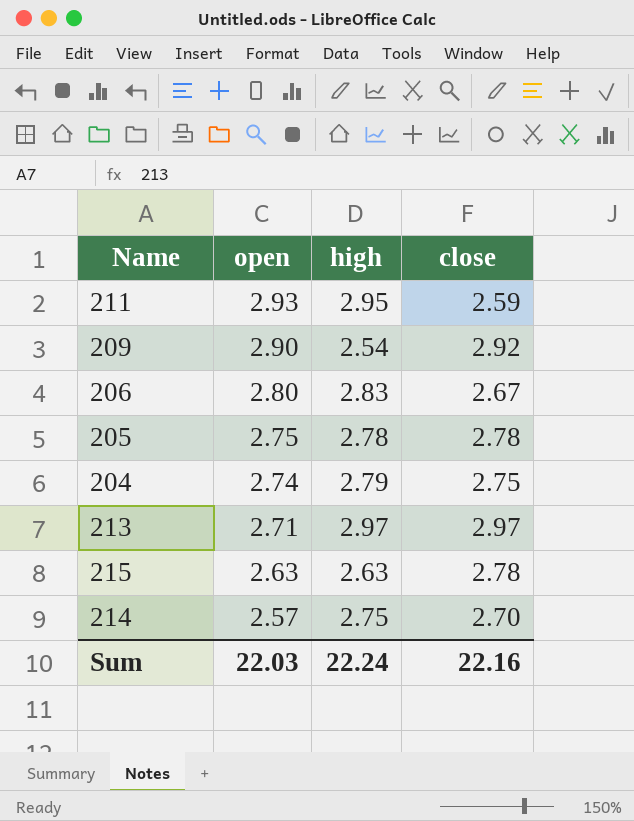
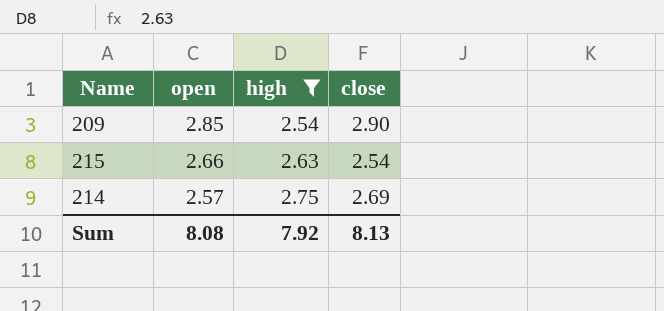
filter: none -> high <= 2.75
209 | open: 2.90 -> 2.85
209 | close: 2.92 -> 2.90
215 | open: 2.63 -> 2.66
215 | close: 2.78 -> 2.54
214 | close: 2.70 -> 2.69
Sum | open: 22.03 -> 8.08
Sum | high: 22.24 -> 7.92
Sum | close: 22.16 -> 8.13

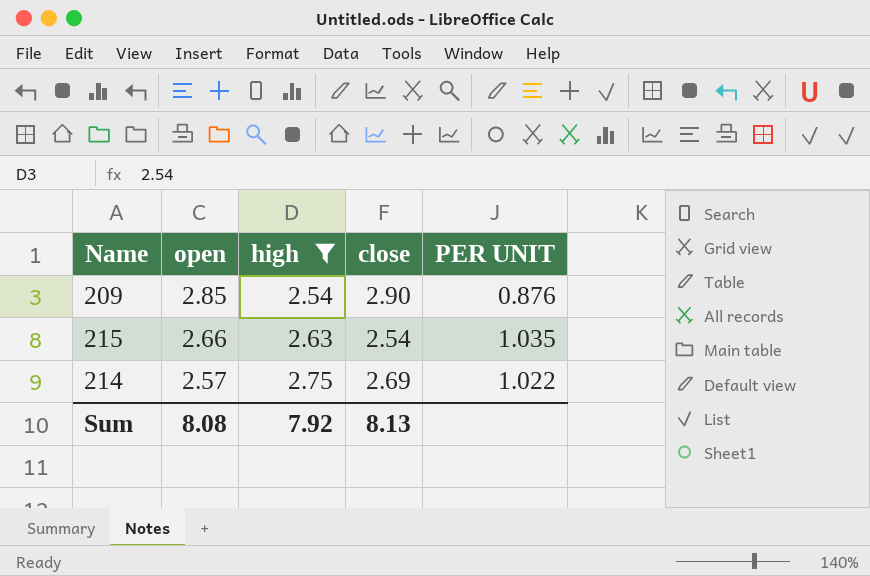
column PER UNIT | formula: none -> [high] / [close]

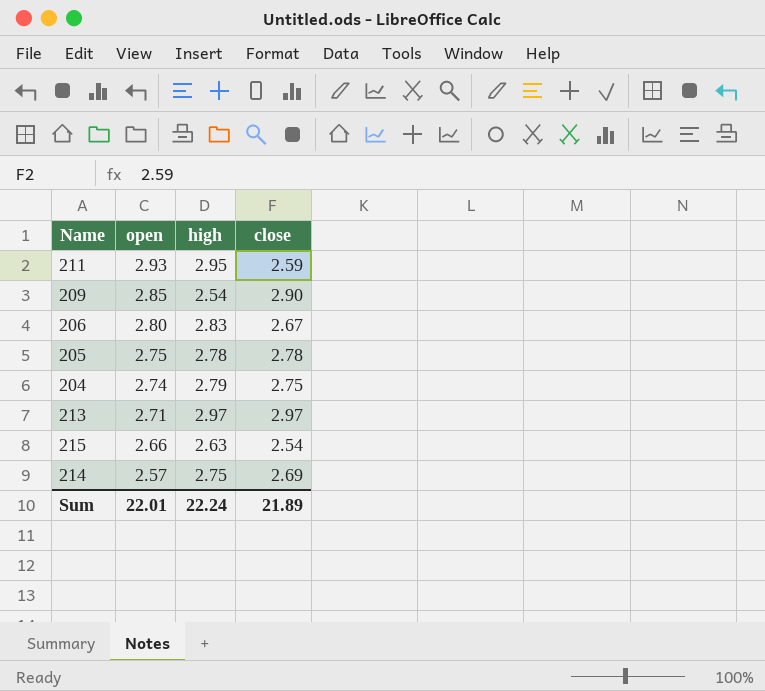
filter: high <= 2.75 -> none
column PER UNIT | formula: [high] / [close] -> none
Sum | open: 8.08 -> 22.01
Sum | high: 7.92 -> 22.24
Sum | close: 8.13 -> 21.89

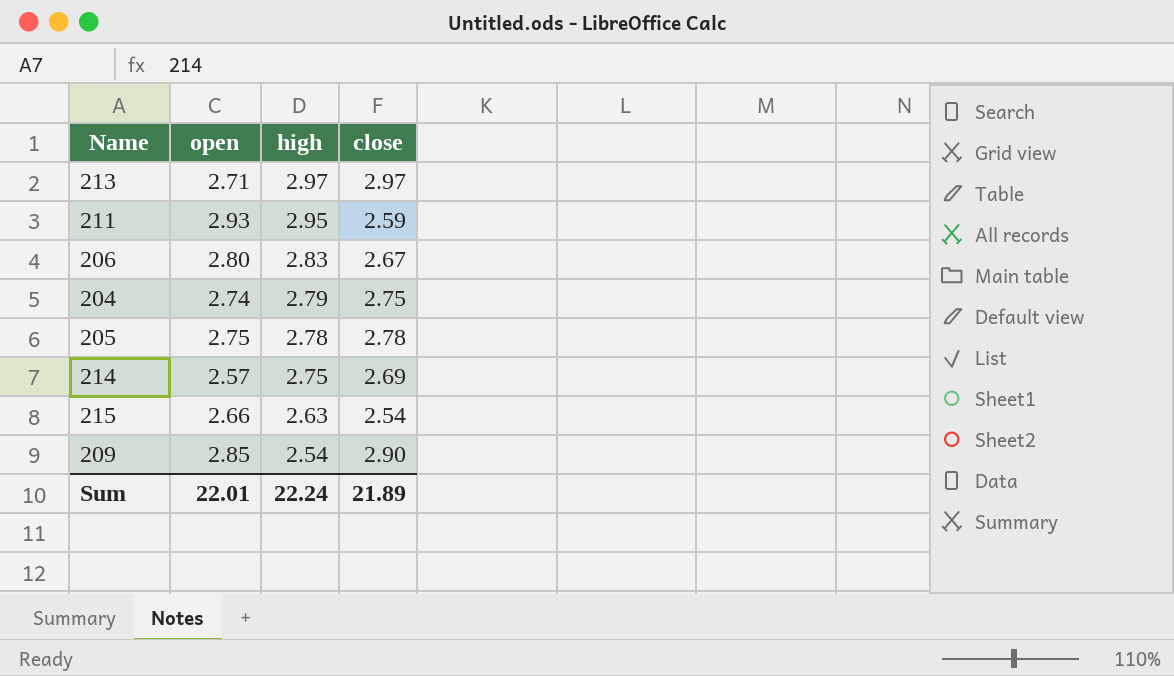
row order: open descending -> high descending

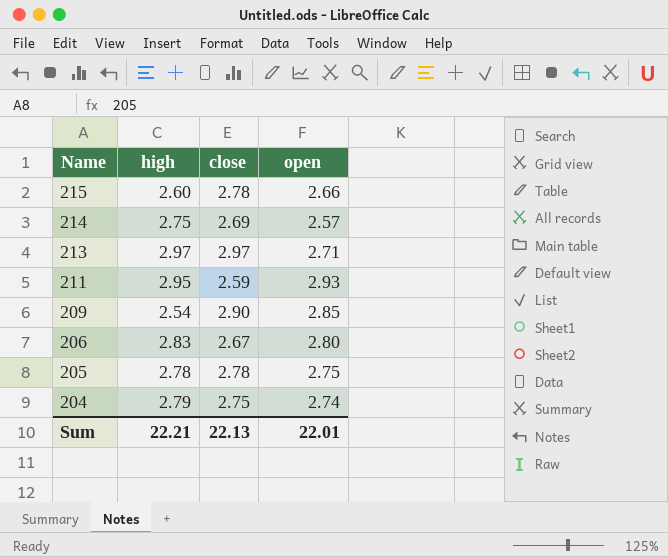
row order: high descending -> Name descending
column open | position: 2 -> 4
215 | high: 2.63 -> 2.60
215 | close: 2.54 -> 2.78
Sum | high: 22.24 -> 22.21
Sum | close: 21.89 -> 22.13

